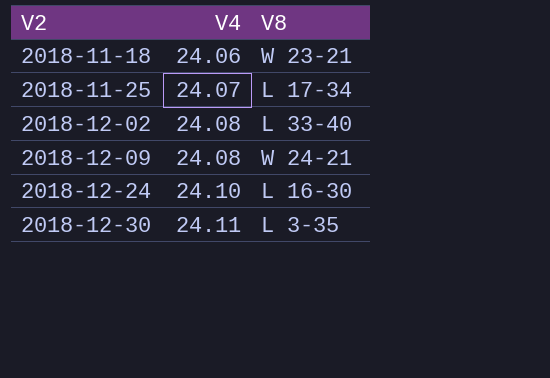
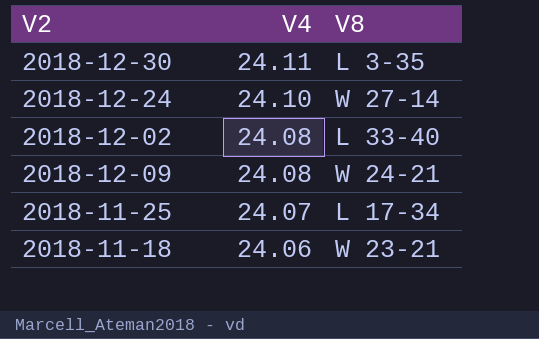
row order: V2 ascending -> V4 descending
2018-12-24 | V8: L 16-30 -> W 27-14

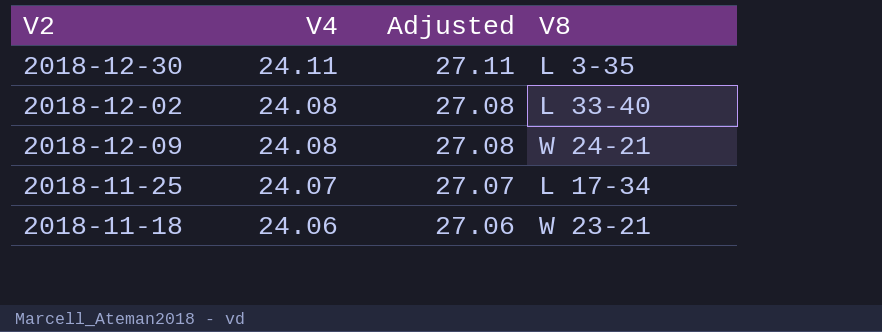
column Adjusted | formula: none -> [V4] + 3
row 2018-12-24: 24.10 | W 27-14 -> none

